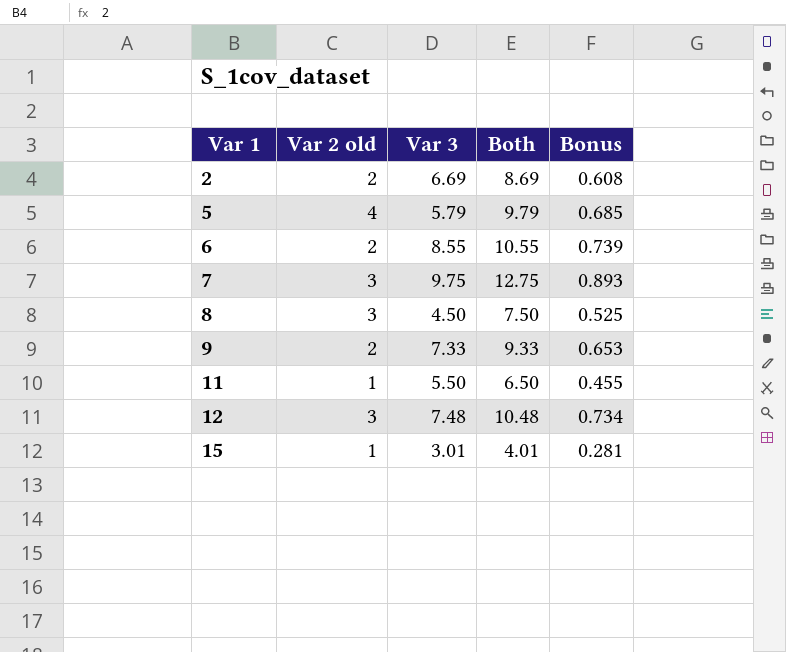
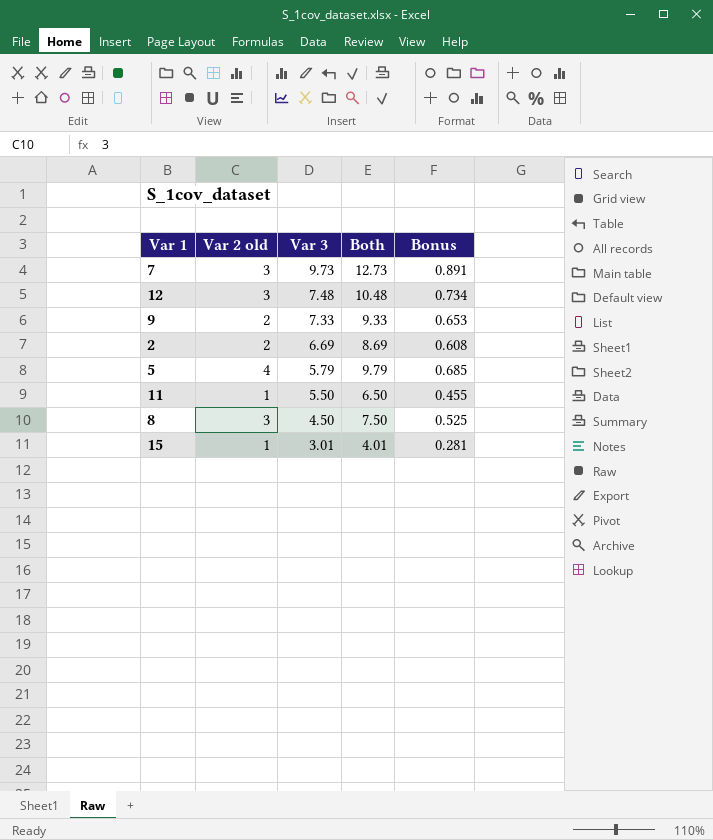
row order: Var 1 ascending -> Var 3 descending
row 6: 2 | 8.55 | 10.55 | 0.739 -> none
7 | Var 3: 9.75 -> 9.73
7 | Both: 12.75 -> 12.73
7 | Bonus: 0.893 -> 0.891

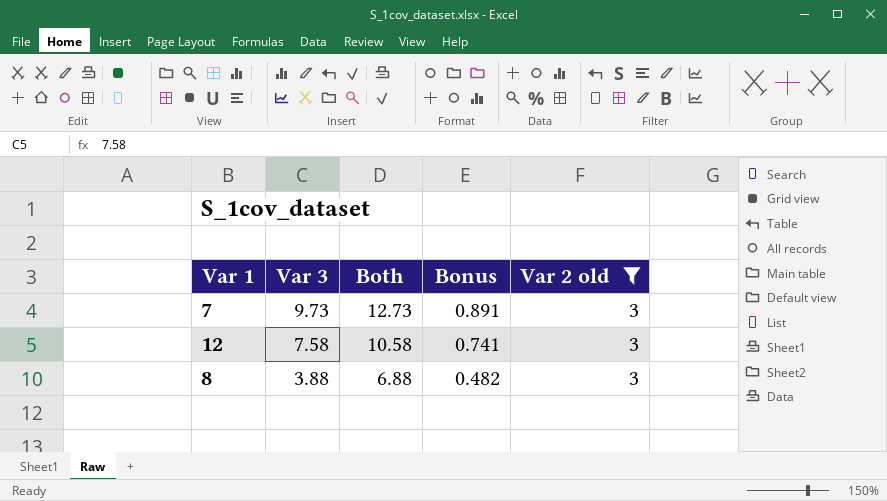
filter: none -> Var 2 old = 3
column Var 2 old | position: 2 -> 5
12 | Var 3: 7.48 -> 7.58
12 | Both: 10.48 -> 10.58
12 | Bonus: 0.734 -> 0.741
8 | Var 3: 4.50 -> 3.88
8 | Both: 7.50 -> 6.88
8 | Bonus: 0.525 -> 0.482

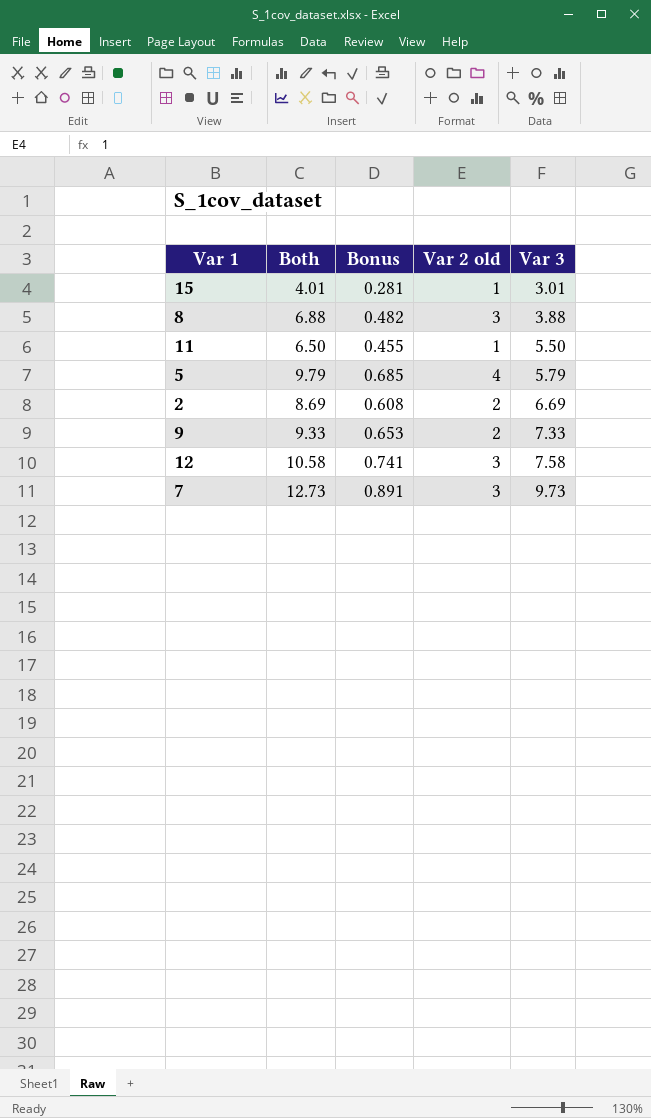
filter: Var 2 old = 3 -> none
row order: Var 3 descending -> Var 3 ascending
column Var 3 | position: 2 -> 5

